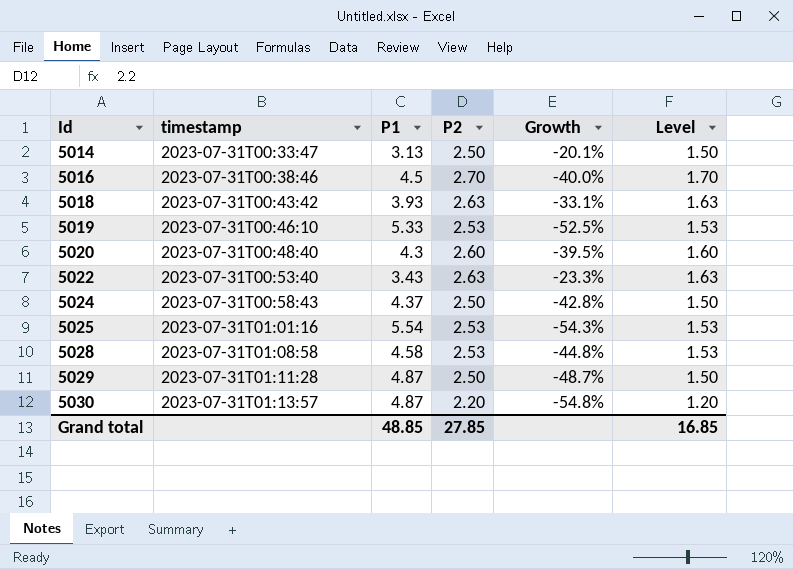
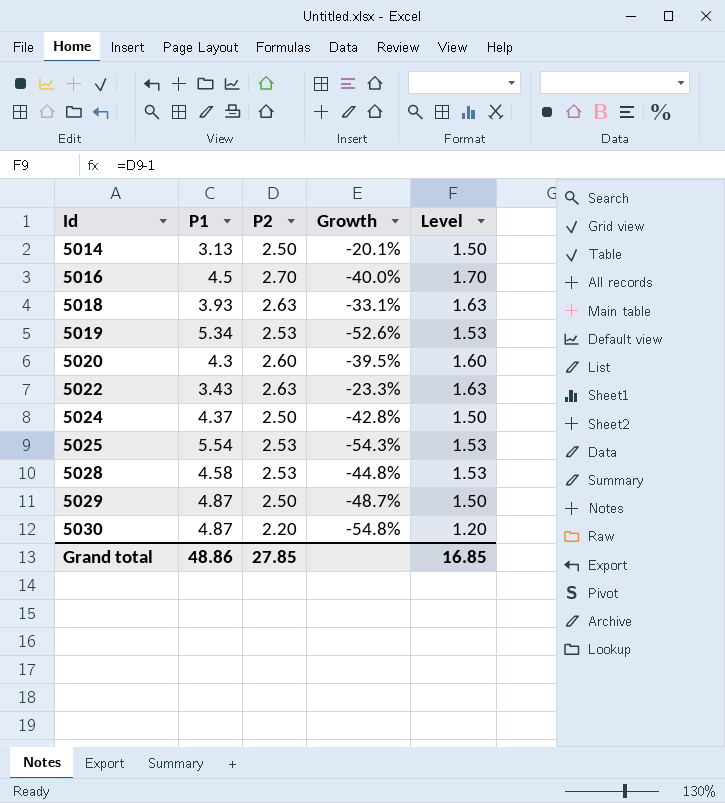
column timestamp | position: 2 -> none
5019 | P1: 5.33 -> 5.34
5019 | Growth: -52.5% -> -52.6%
Grand total | P1: 48.85 -> 48.86

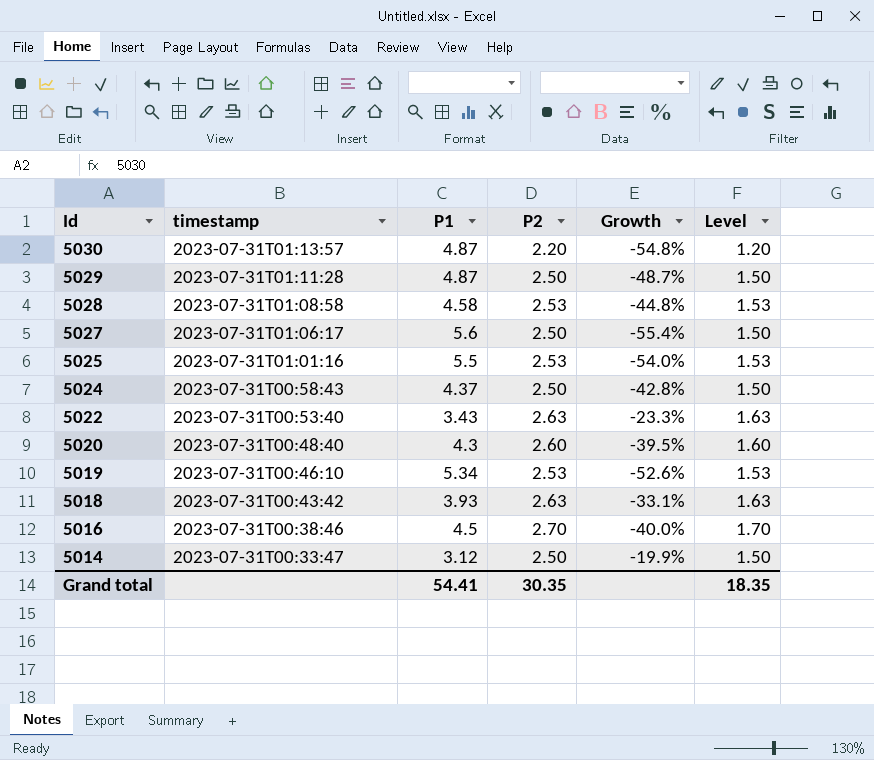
row order: Id ascending -> Id descending
column timestamp | position: none -> 2
row 5027: none -> 2023-07-31T01:06:17 | 5.6 | 2.50 | -55.4% | 1.50
5025 | P1: 5.54 -> 5.5
5025 | Growth: -54.3% -> -54.0%
5014 | P1: 3.13 -> 3.12
5014 | Growth: -20.1% -> -19.9%
Grand total | P1: 48.86 -> 54.41
Grand total | P2: 27.85 -> 30.35
Grand total | Level: 16.85 -> 18.35

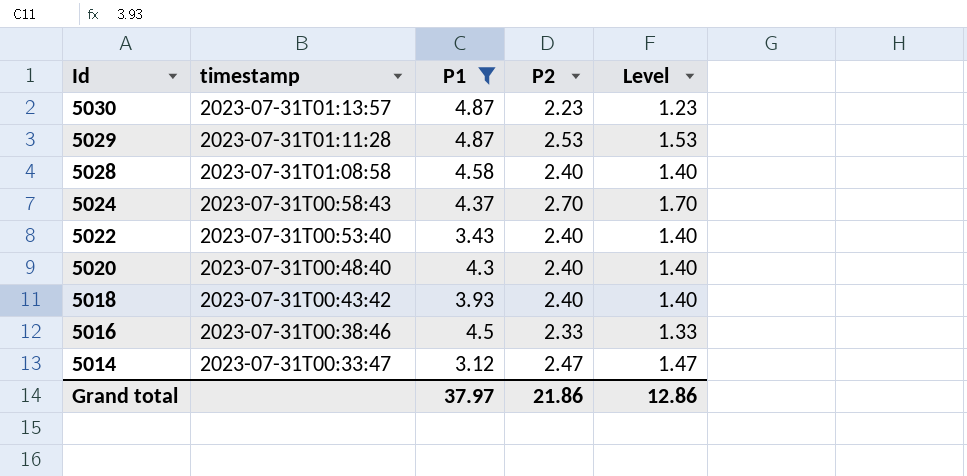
filter: none -> P1 <= 4.87
column Growth | formula: ([P2] - [P1]) / [P1] -> none
5030 | P2: 2.20 -> 2.23
5030 | Level: 1.20 -> 1.23
5029 | P2: 2.50 -> 2.53
5029 | Level: 1.50 -> 1.53
5028 | P2: 2.53 -> 2.40
5028 | Level: 1.53 -> 1.40
5024 | P2: 2.50 -> 2.70
5024 | Level: 1.50 -> 1.70
5022 | P2: 2.63 -> 2.40
5022 | Level: 1.63 -> 1.40
5020 | P2: 2.60 -> 2.40
5020 | Level: 1.60 -> 1.40
5018 | P2: 2.63 -> 2.40
5018 | Level: 1.63 -> 1.40
5016 | P2: 2.70 -> 2.33
5016 | Level: 1.70 -> 1.33
5014 | P2: 2.50 -> 2.47
5014 | Level: 1.50 -> 1.47
Grand total | P1: 54.41 -> 37.97
Grand total | P2: 30.35 -> 21.86
Grand total | Level: 18.35 -> 12.86

